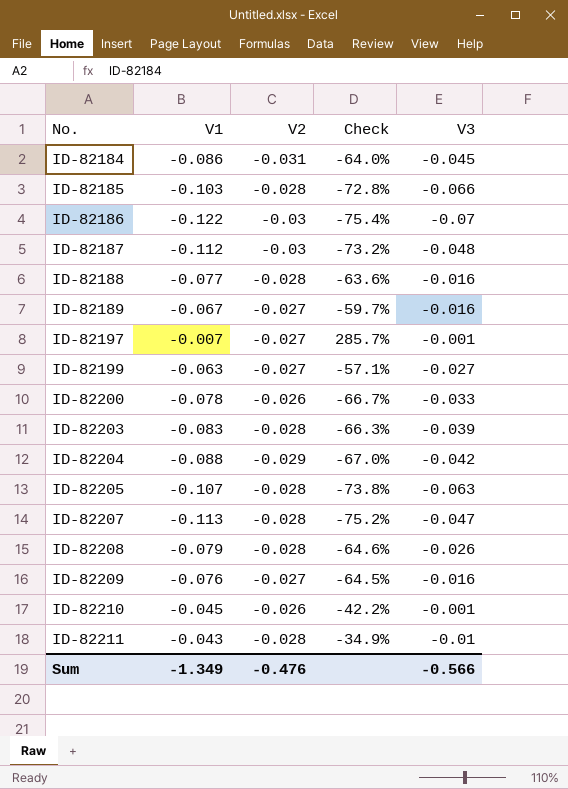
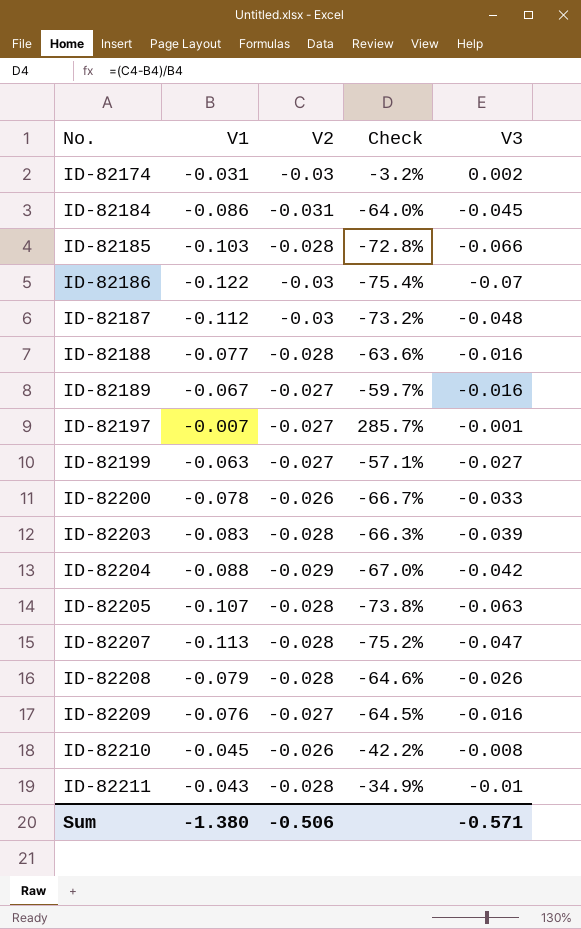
row ID-82174: none -> -0.031 | -0.03 | -3.2% | 0.002
ID-82210 | V3: -0.001 -> -0.008
Sum | V1: -1.349 -> -1.380
Sum | V2: -0.476 -> -0.506
Sum | V3: -0.566 -> -0.571

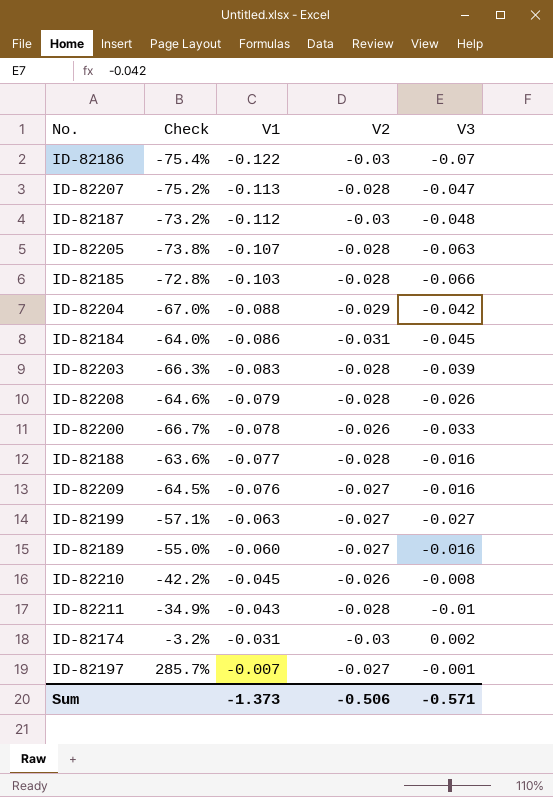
row order: No. ascending -> V1 ascending
column Check | position: 4 -> 2
ID-82189 | Check: -59.7% -> -55.0%
ID-82189 | V1: -0.067 -> -0.060
Sum | V1: -1.380 -> -1.373

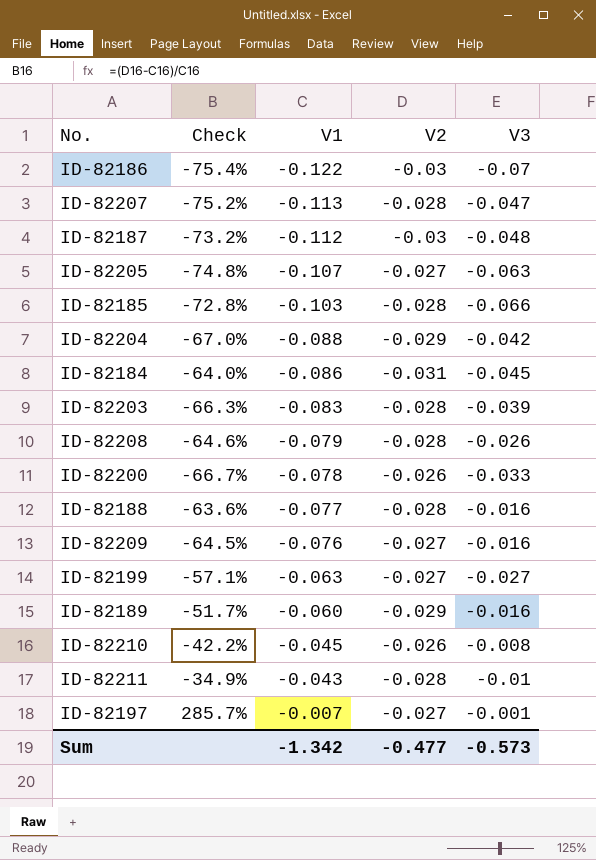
row ID-82174: -3.2% | -0.031 | -0.03 | 0.002 -> none
ID-82205 | Check: -73.8% -> -74.8%
ID-82205 | V2: -0.028 -> -0.027
ID-82189 | Check: -55.0% -> -51.7%
ID-82189 | V2: -0.027 -> -0.029
Sum | V1: -1.373 -> -1.342
Sum | V2: -0.506 -> -0.477
Sum | V3: -0.571 -> -0.573

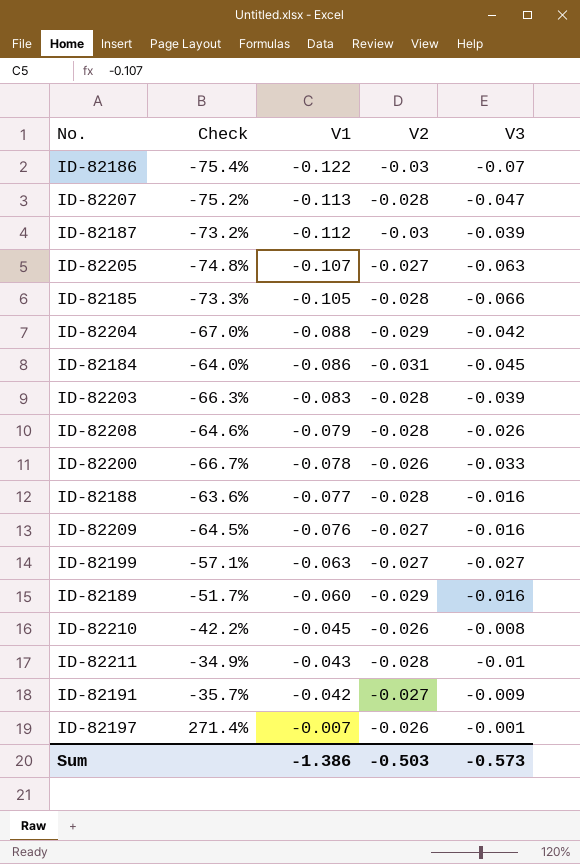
ID-82187 | V3: -0.048 -> -0.039
ID-82185 | Check: -72.8% -> -73.3%
ID-82185 | V1: -0.103 -> -0.105
row ID-82191: none -> -35.7% | -0.042 | -0.027 | -0.009
ID-82197 | Check: 285.7% -> 271.4%
ID-82197 | V2: -0.027 -> -0.026
Sum | V1: -1.342 -> -1.386
Sum | V2: -0.477 -> -0.503

